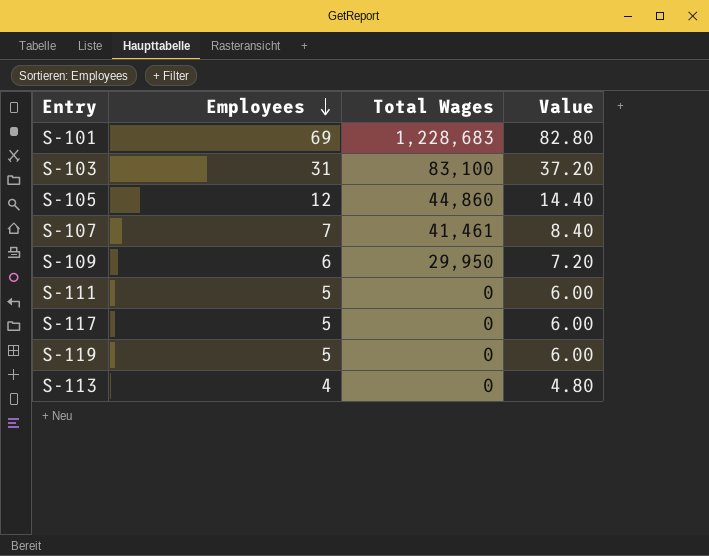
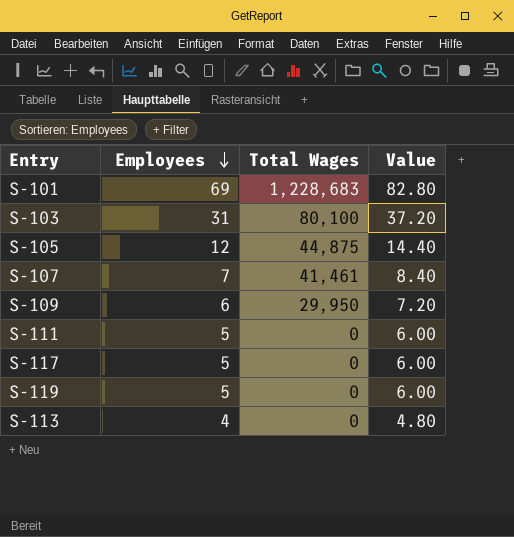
S-103 | Total Wages: 83,100 -> 80,100
S-105 | Total Wages: 44,860 -> 44,875

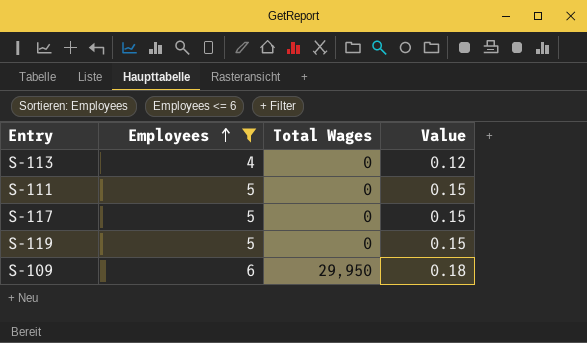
filter: none -> Employees <= 6
row order: Employees descending -> Employees ascending
column Value | formula: [Employees] * 1.2 -> [Employees] * 0.03

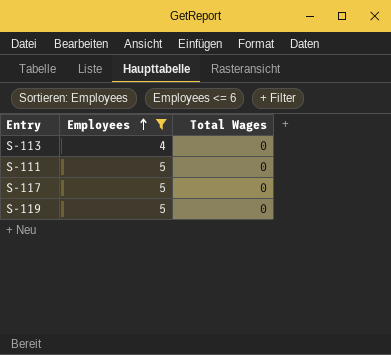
column Value | formula: [Employees] * 0.03 -> none
row S-109: 6 | 29,950 | 0.18 -> none

